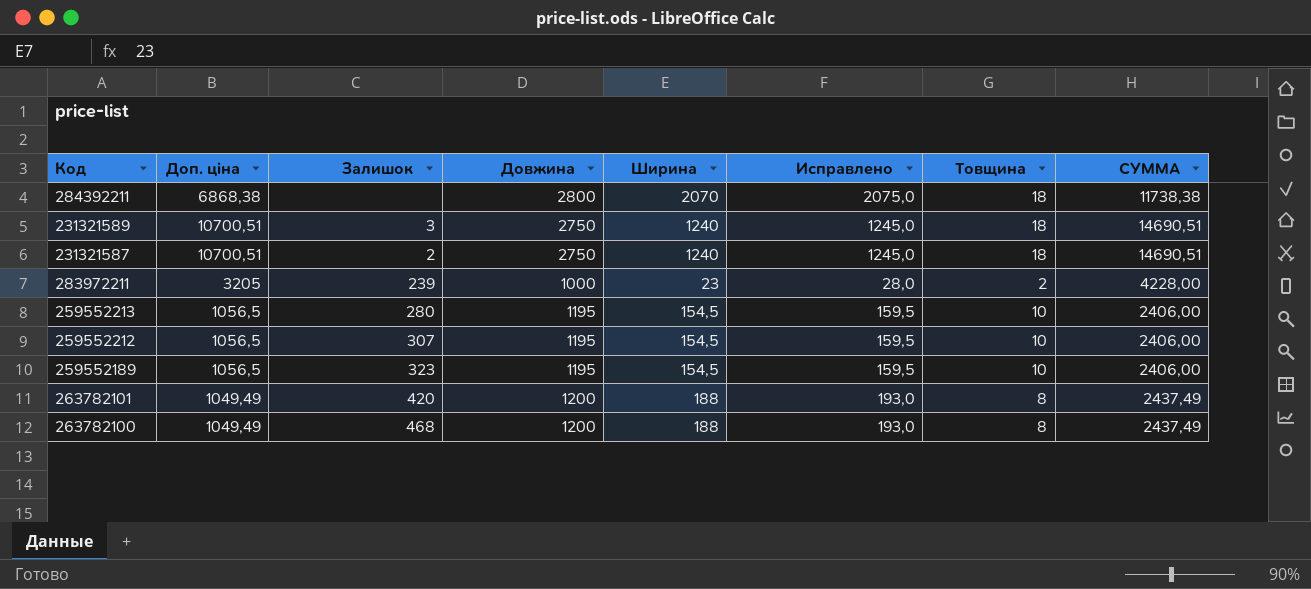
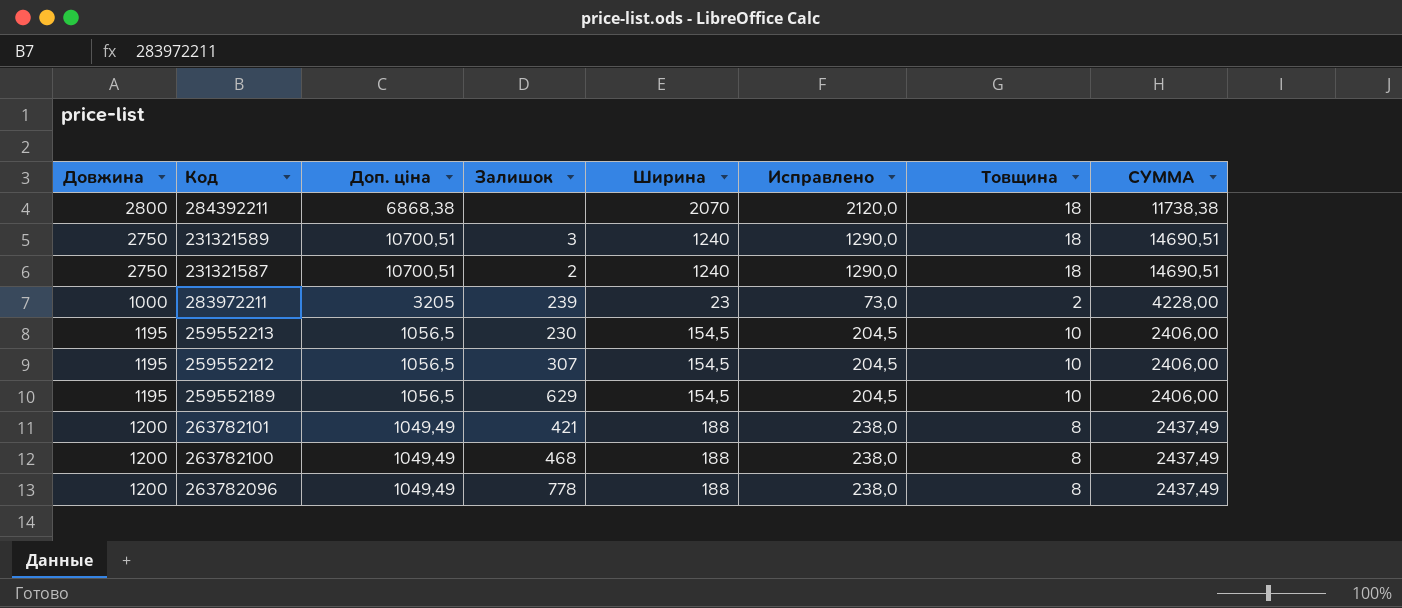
column Довжина | position: 4 -> 1
column Исправлено | formula: [Ширина] + 5 -> [Ширина] + 50
259552213 | Залишок: 280 -> 230
259552189 | Залишок: 323 -> 629
263782101 | Залишок: 420 -> 421
row 263782096: none -> 1200 | 1049,49 | 778 | 188 | 238,0 | 8 | 2437,49

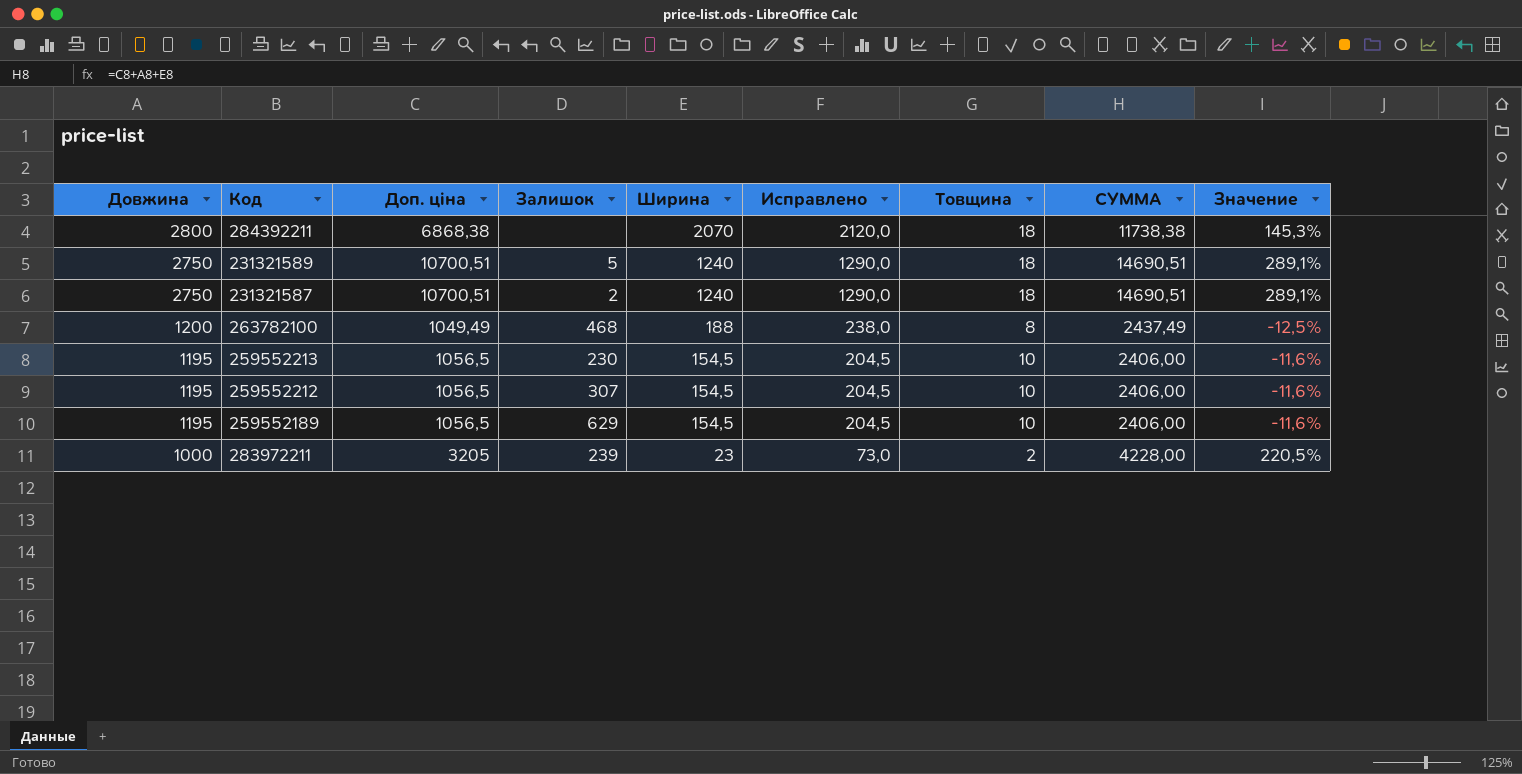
row order: none -> Довжина descending
column Значение | formula: none -> ([Доп. ціна] - [Довжина]) / [Довжина]
row 263782101: 1200 | 1049,49 | 421 | 188 | 238,0 | 8 | 2437,49 -> none
row 263782096: 1200 | 1049,49 | 778 | 188 | 238,0 | 8 | 2437,49 -> none
231321589 | Залишок: 3 -> 5

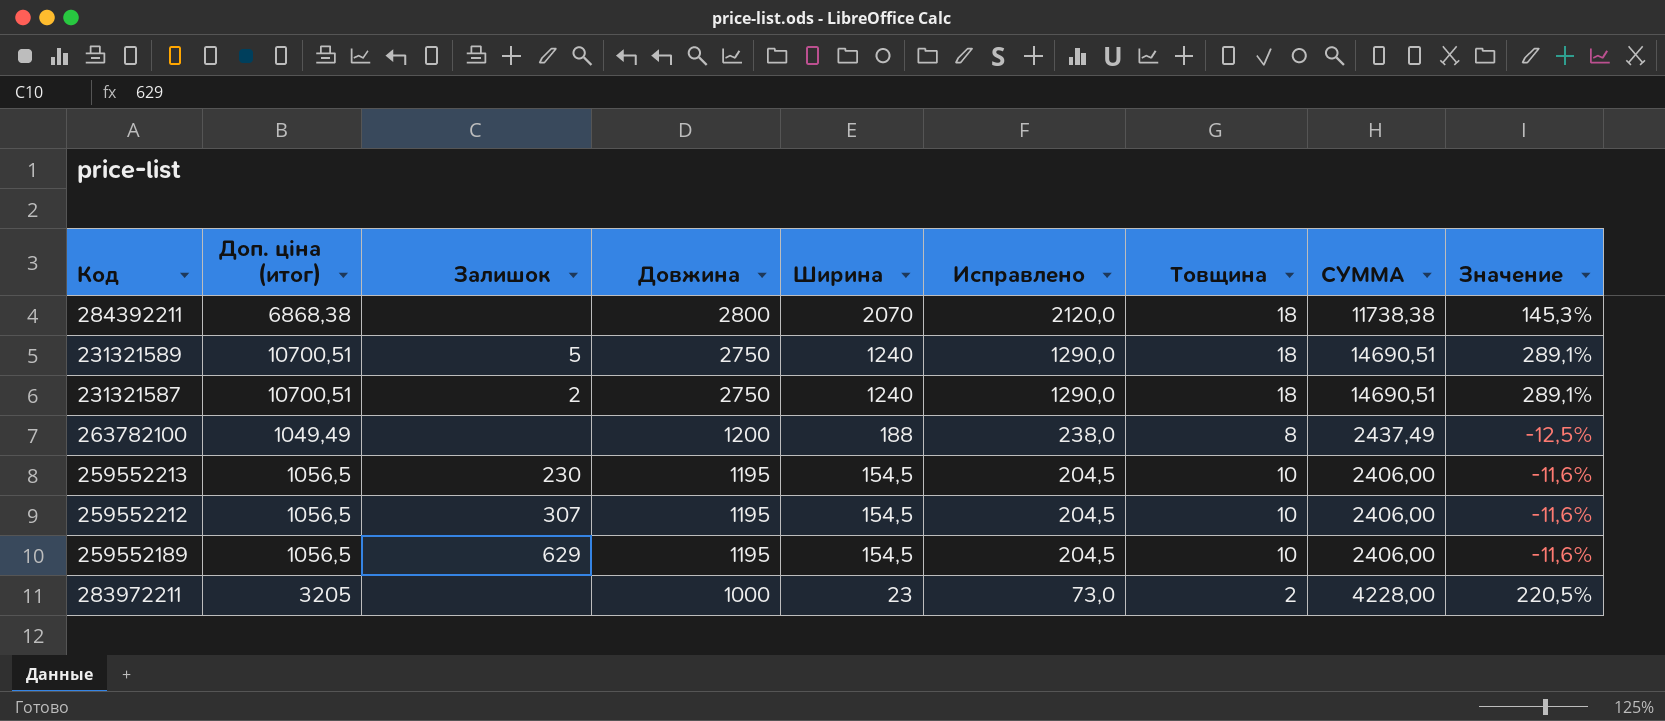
column name: Доп. ціна -> Доп. ціна (итог)
column Довжина | position: 1 -> 4
263782100 | Залишок: 468 -> none
283972211 | Залишок: 239 -> none

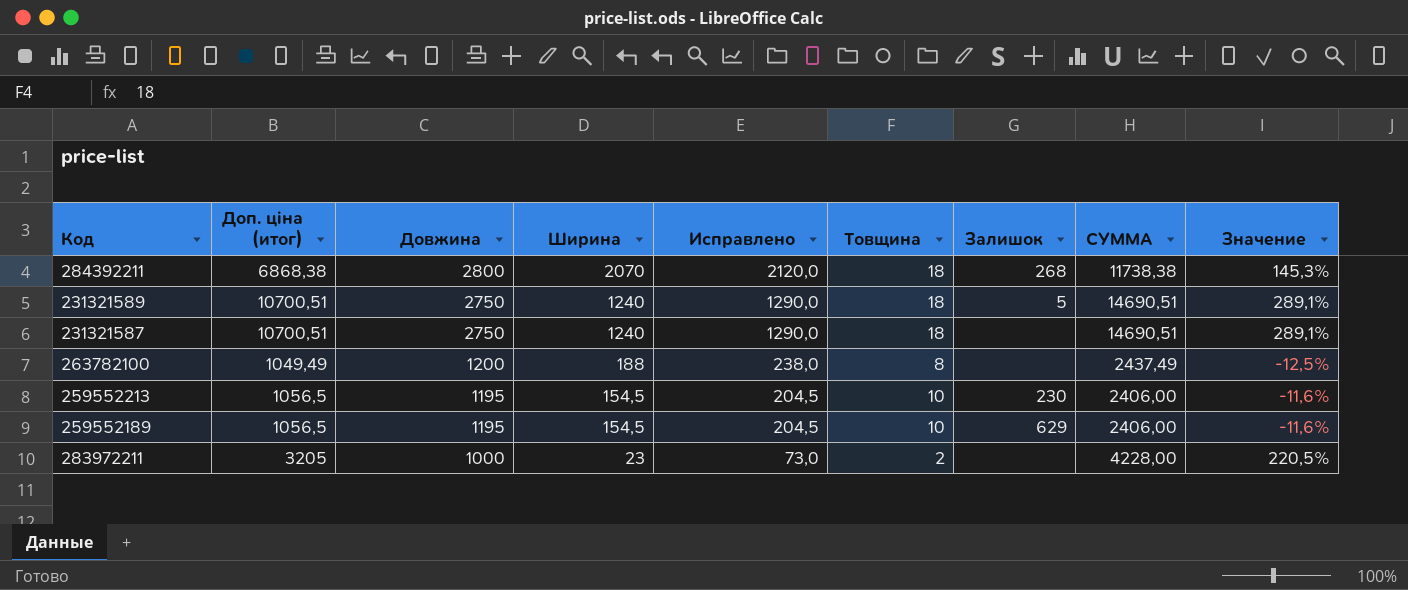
column Залишок | position: 3 -> 7
row 259552212: 1056,5 | 307 | 1195 | 154,5 | 204,5 | 10 | 2406,00 | -11,6% -> none
284392211 | Залишок: none -> 268
231321587 | Залишок: 2 -> none

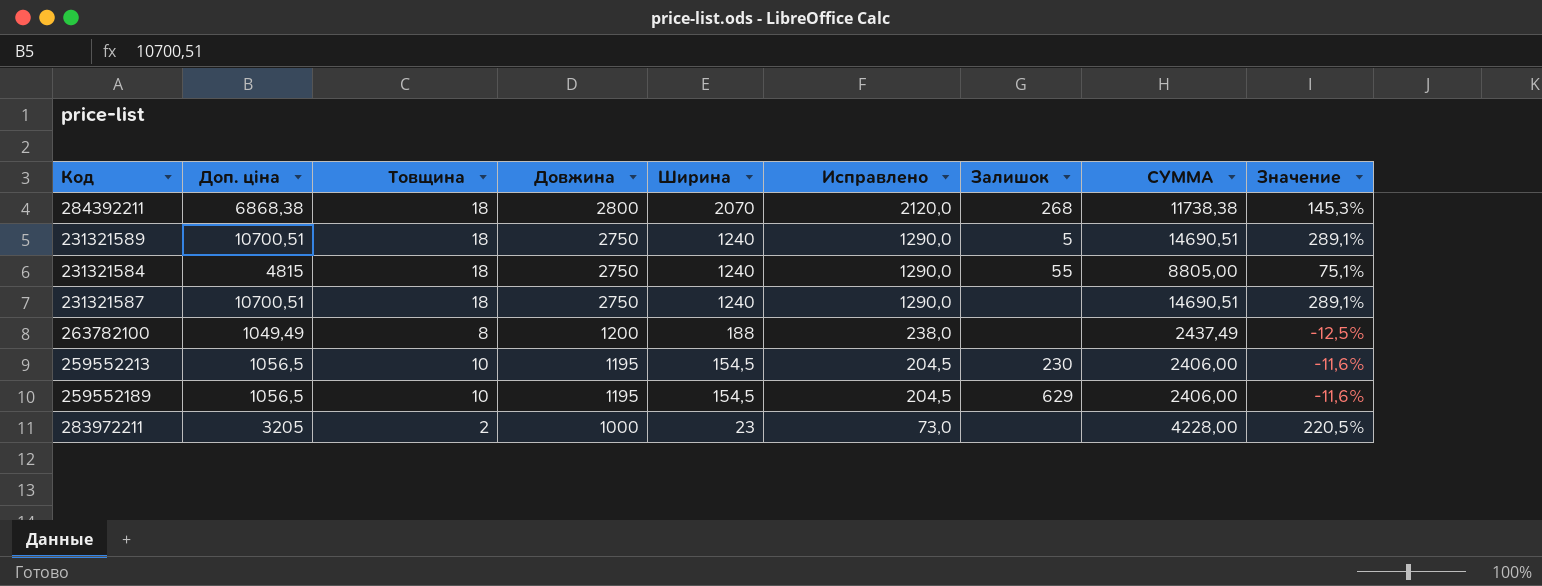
column name: Доп. ціна (итог) -> Доп. ціна
column Товщина | position: 6 -> 3
row 231321584: none -> 4815 | 18 | 2750 | 1240 | 1290,0 | 55 | 8805,00 | 75,1%

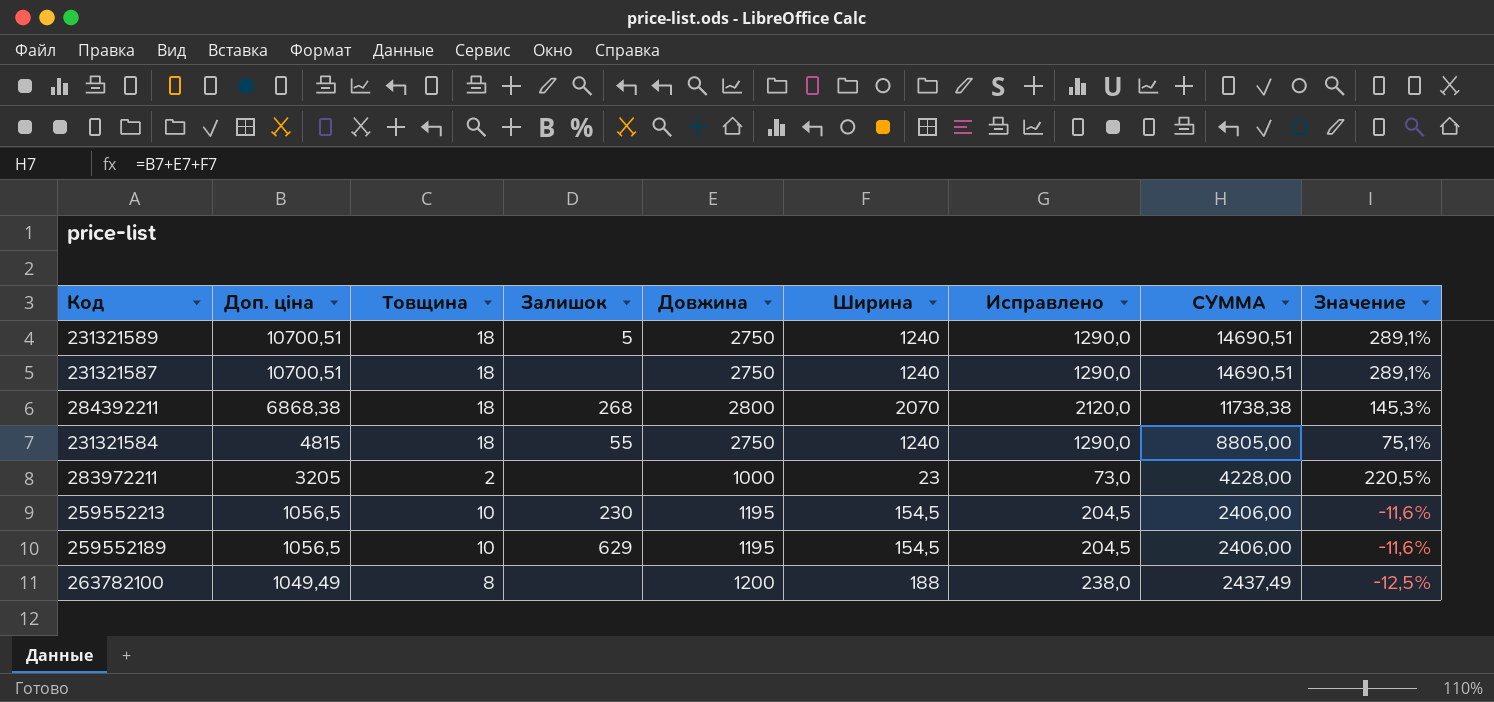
row order: Довжина descending -> Доп. ціна descending
column Залишок | position: 7 -> 4

